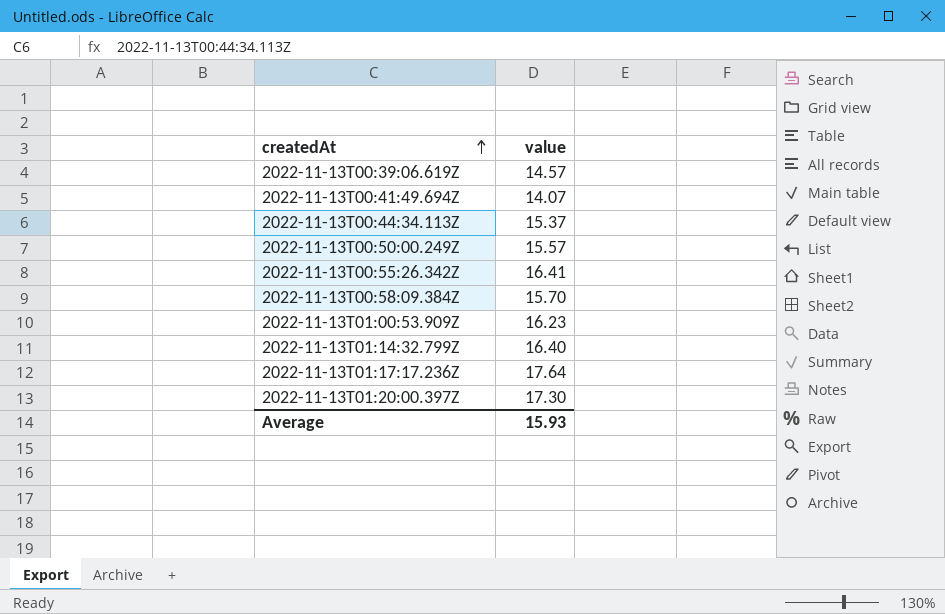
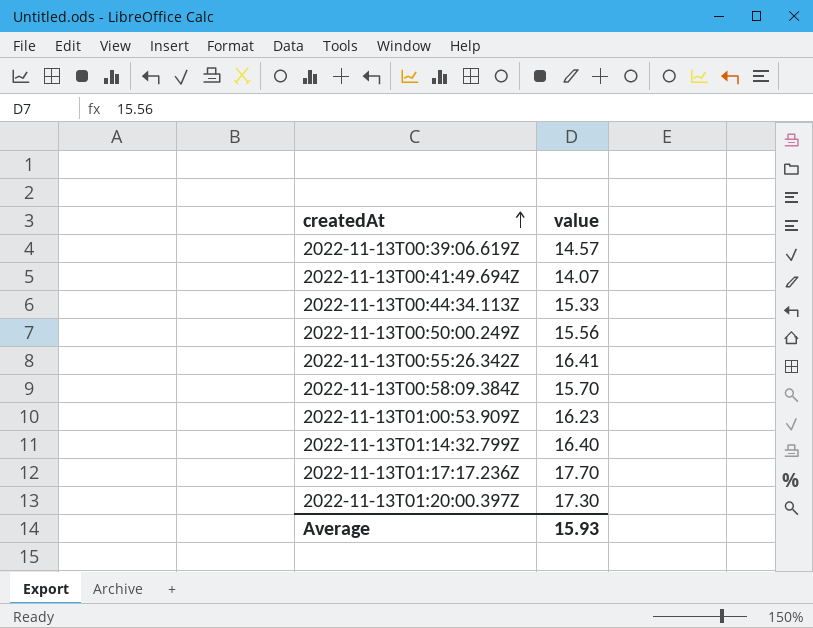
2022-11-13T00:44:34.113Z | value: 15.37 -> 15.33
2022-11-13T00:50:00.249Z | value: 15.57 -> 15.56
2022-11-13T01:17:17.236Z | value: 17.64 -> 17.70

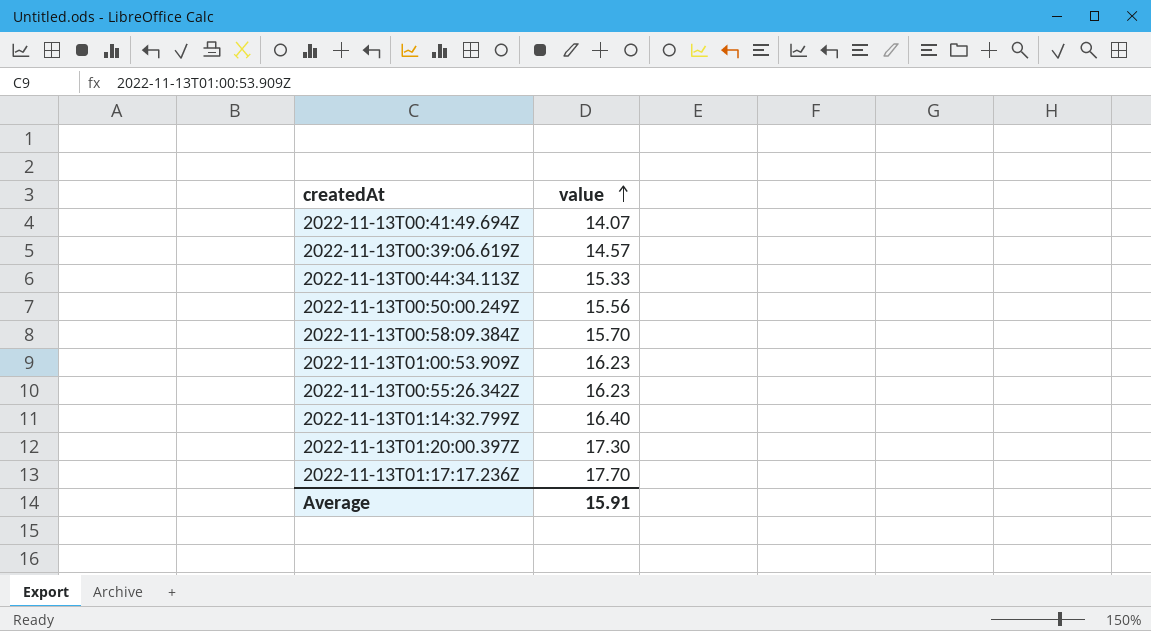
row order: createdAt ascending -> value ascending
2022-11-13T00:55:26.342Z | value: 16.41 -> 16.23
Average | value: 15.93 -> 15.91

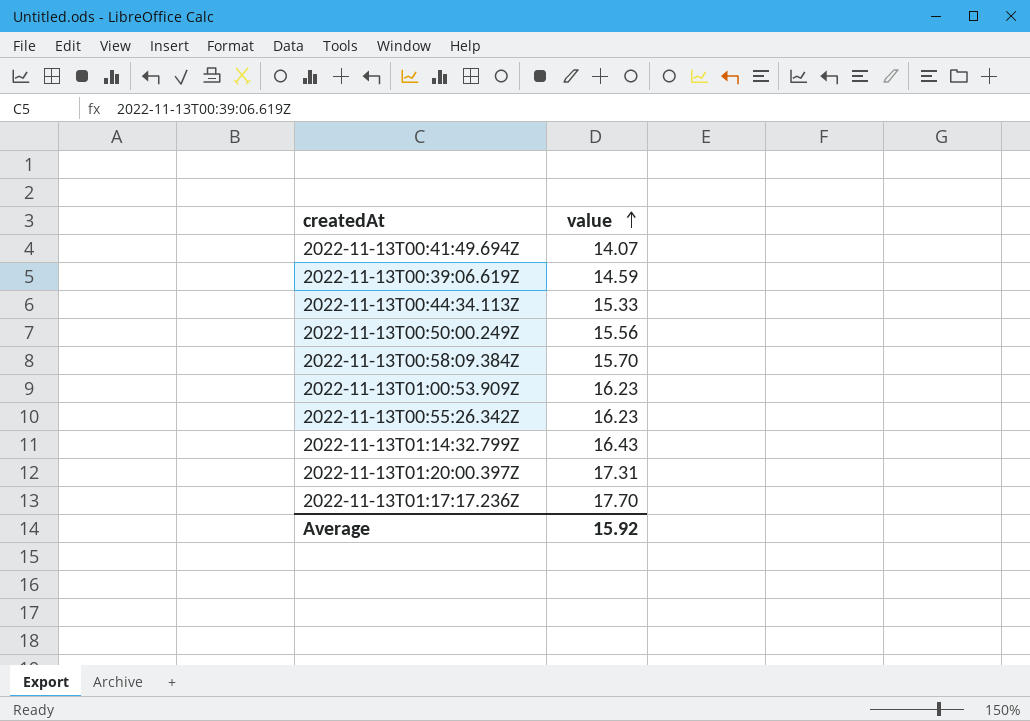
2022-11-13T00:39:06.619Z | value: 14.57 -> 14.59
2022-11-13T01:14:32.799Z | value: 16.40 -> 16.43
2022-11-13T01:20:00.397Z | value: 17.30 -> 17.31
Average | value: 15.91 -> 15.92

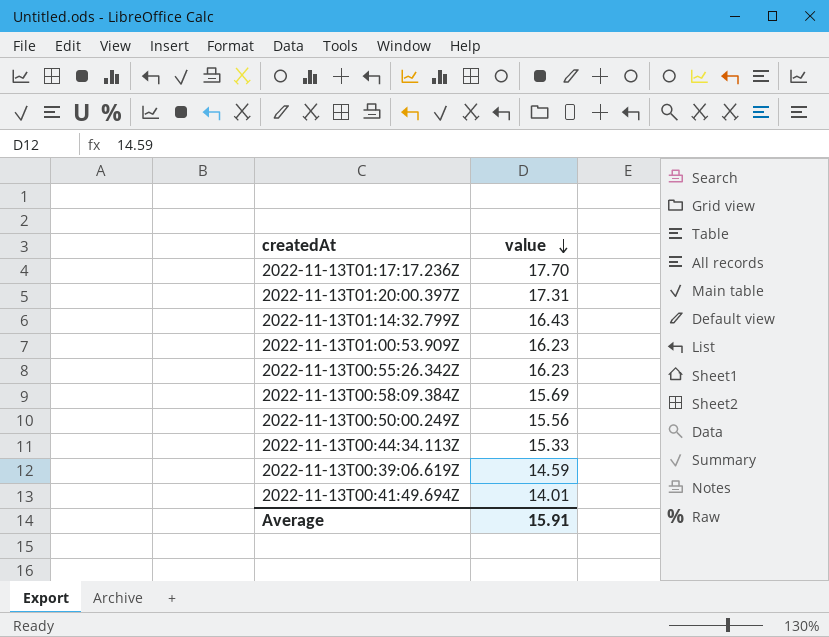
row order: value ascending -> value descending
2022-11-13T00:58:09.384Z | value: 15.70 -> 15.69
2022-11-13T00:41:49.694Z | value: 14.07 -> 14.01
Average | value: 15.92 -> 15.91

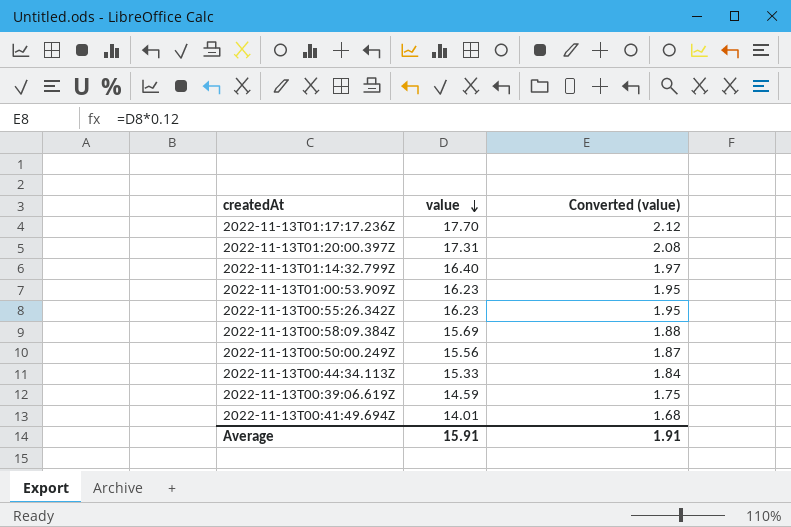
column Converted (value) | formula: none -> [value] * 0.12
2022-11-13T01:14:32.799Z | value: 16.43 -> 16.40

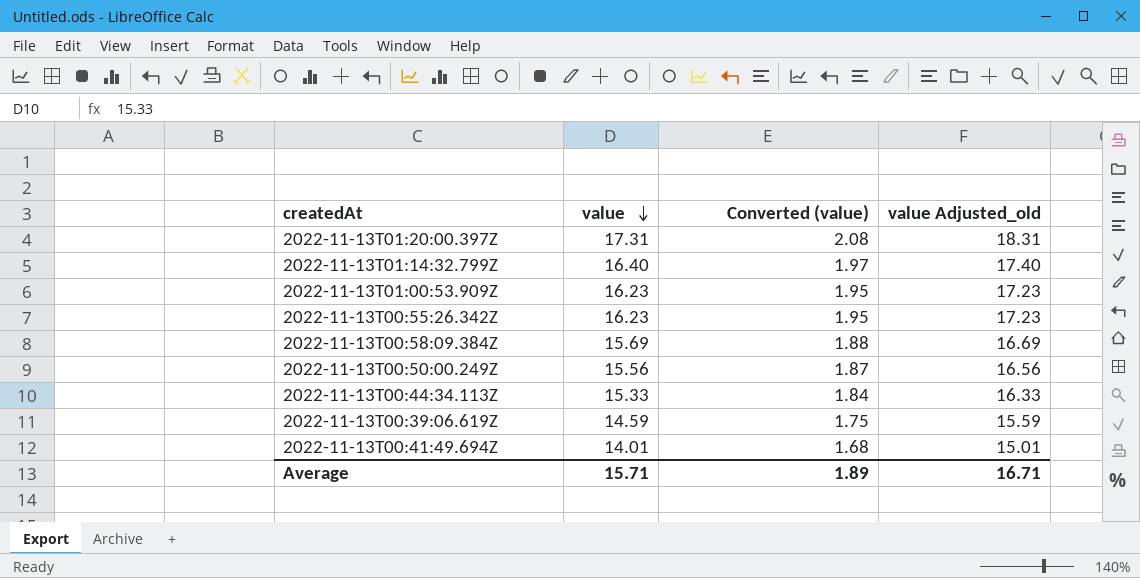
column value Adjusted_old | formula: none -> [value] + 1
row 2022-11-13T01:17:17.236Z: 17.70 | 2.12 -> none
Average | value: 15.91 -> 15.71
Average | Converted (value): 1.91 -> 1.89

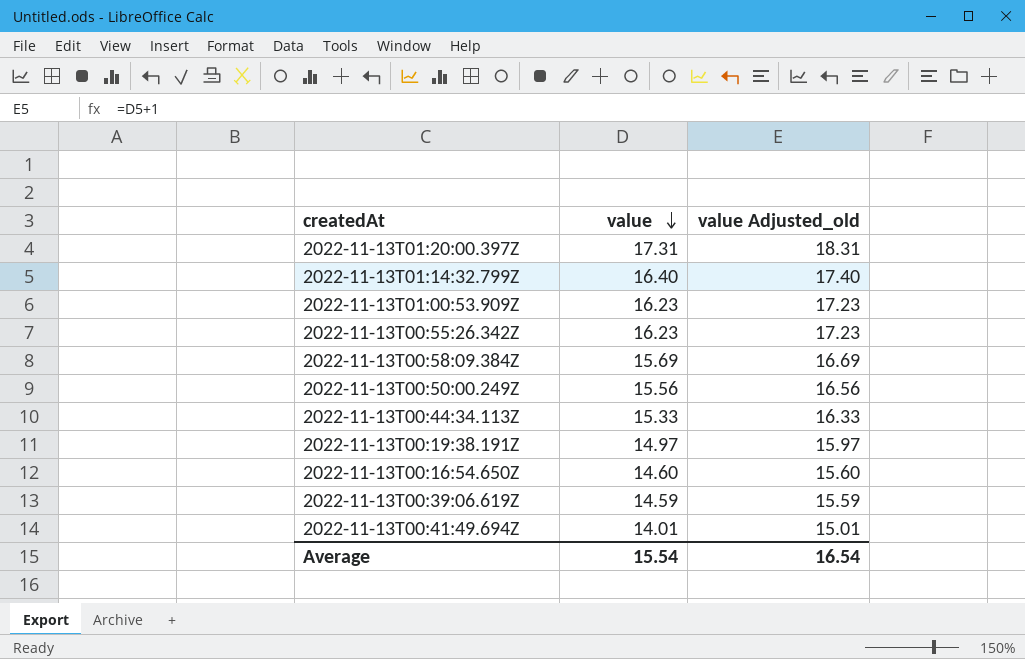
column Converted (value) | formula: [value] * 0.12 -> none
row 2022-11-13T00:19:38.191Z: none -> 14.97 | 15.97
row 2022-11-13T00:16:54.650Z: none -> 14.60 | 15.60
Average | value: 15.71 -> 15.54
Average | value Adjusted_old: 16.71 -> 16.54

